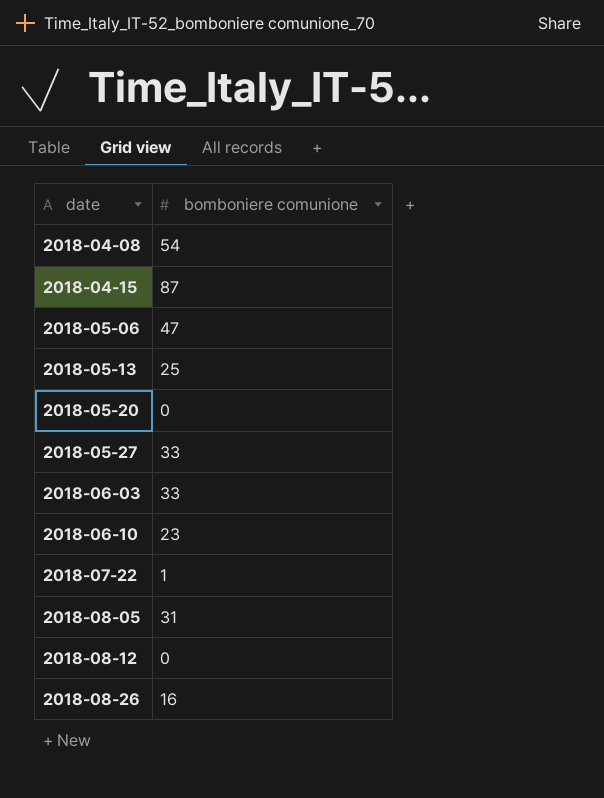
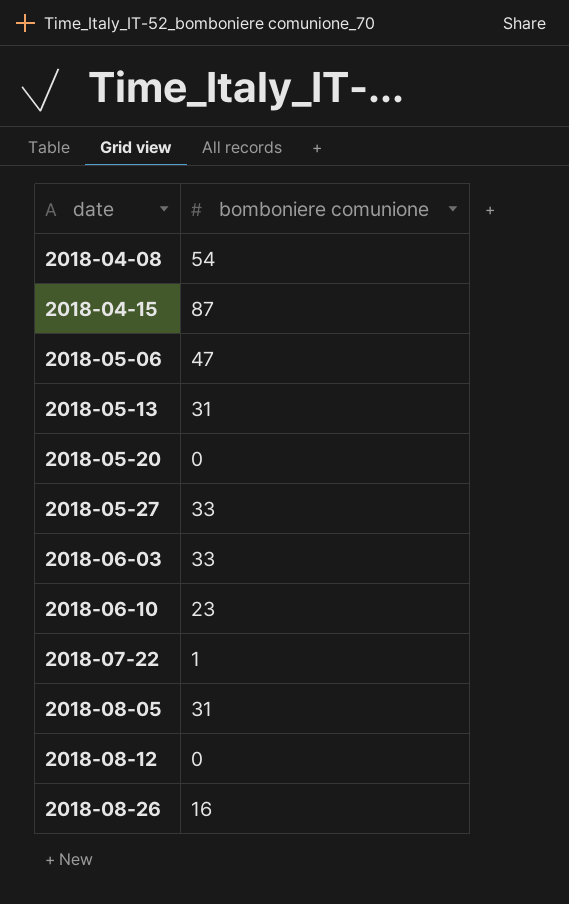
2018-05-13 | bomboniere comunione: 25 -> 31

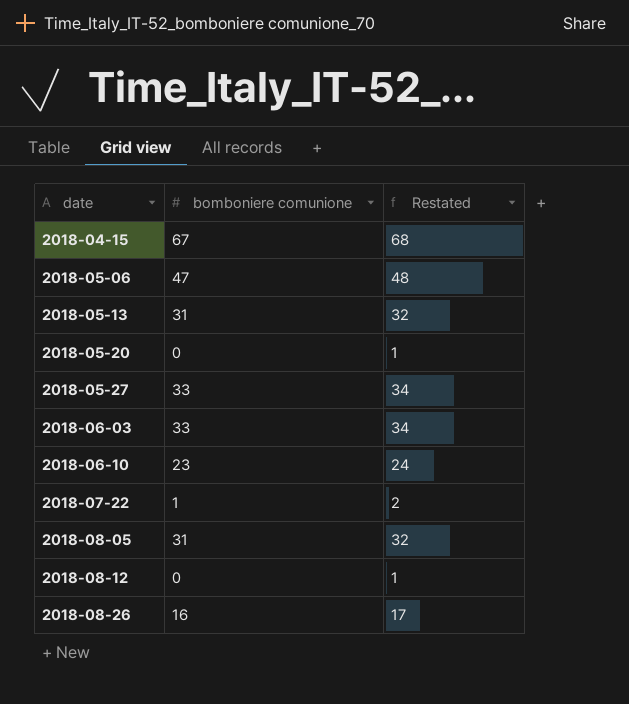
column Restated | formula: none -> [bomboniere comunione] + 1
row 2018-04-08: 54 -> none
2018-04-15 | bomboniere comunione: 87 -> 67

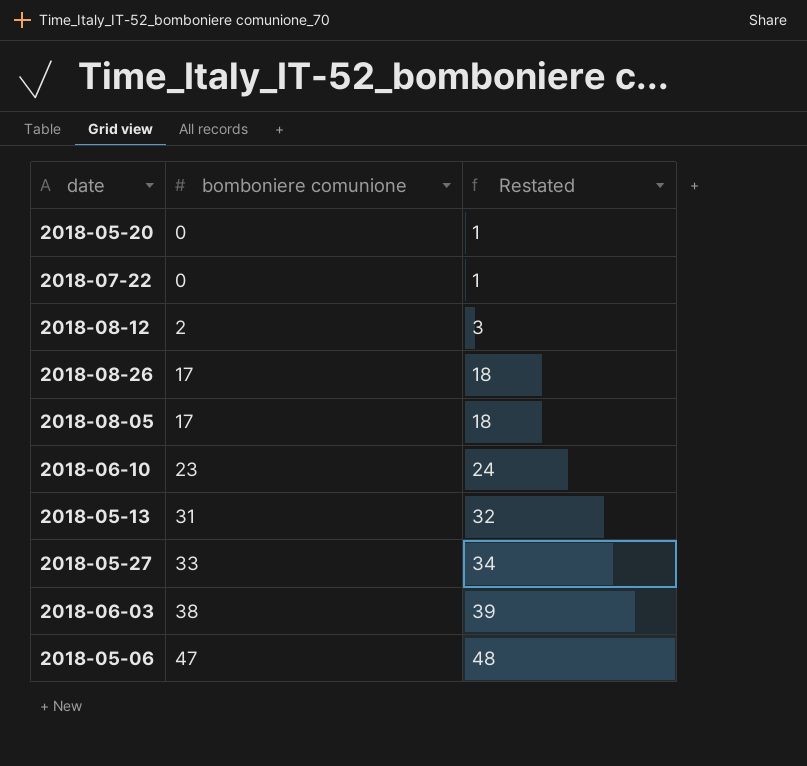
row order: date ascending -> bomboniere comunione ascending
row 2018-04-15: 67 | 68 -> none
2018-07-22 | bomboniere comunione: 1 -> 0
2018-07-22 | Restated: 2 -> 1
2018-08-12 | bomboniere comunione: 0 -> 2
2018-08-12 | Restated: 1 -> 3
2018-08-26 | bomboniere comunione: 16 -> 17
2018-08-26 | Restated: 17 -> 18
2018-08-05 | bomboniere comunione: 31 -> 17
2018-08-05 | Restated: 32 -> 18
2018-06-03 | bomboniere comunione: 33 -> 38
2018-06-03 | Restated: 34 -> 39

